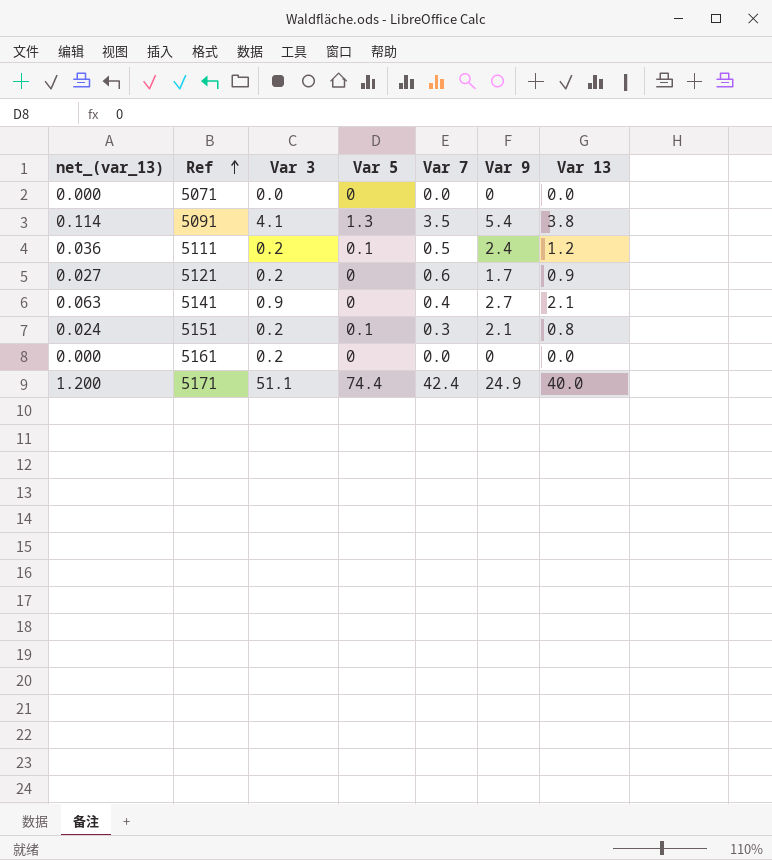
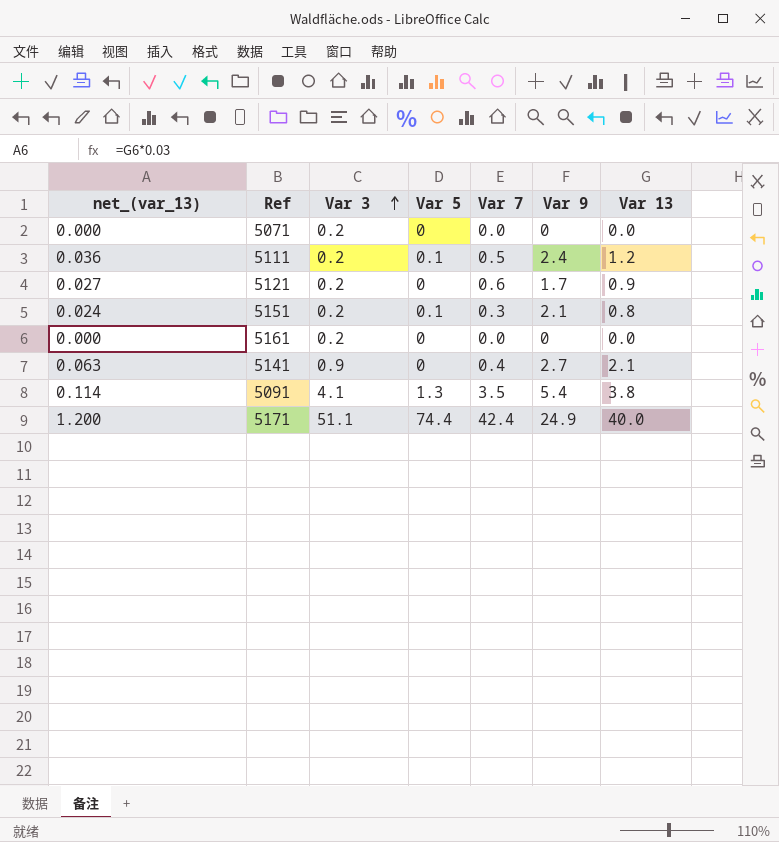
row order: Ref ascending -> Var 3 ascending
5071 | Var 3: 0.0 -> 0.2

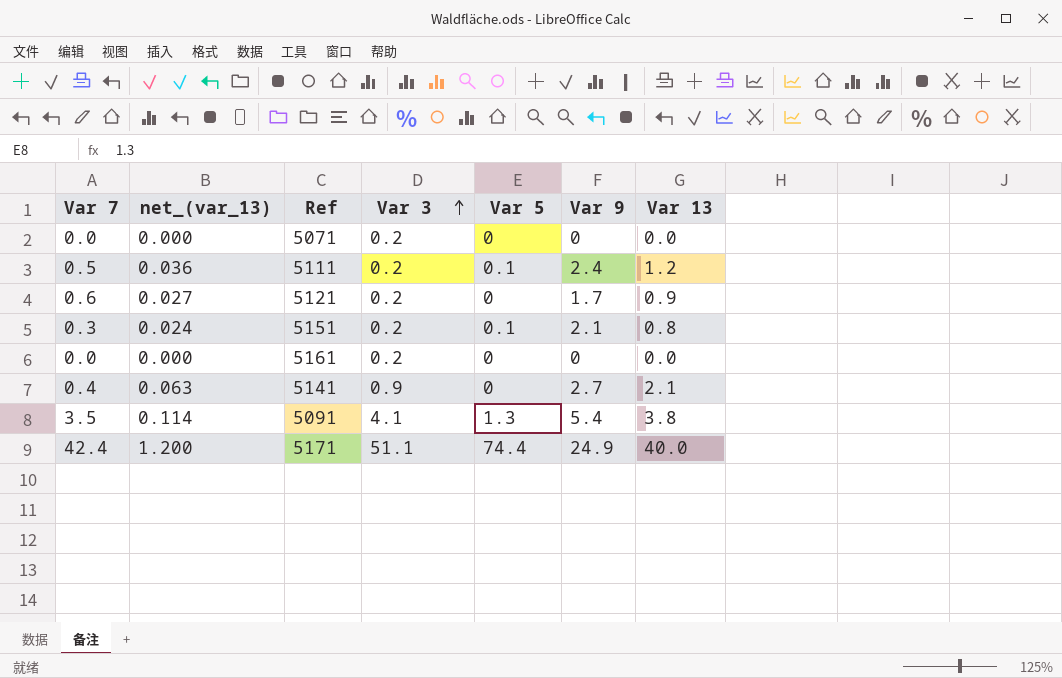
column Var 7 | position: 5 -> 1

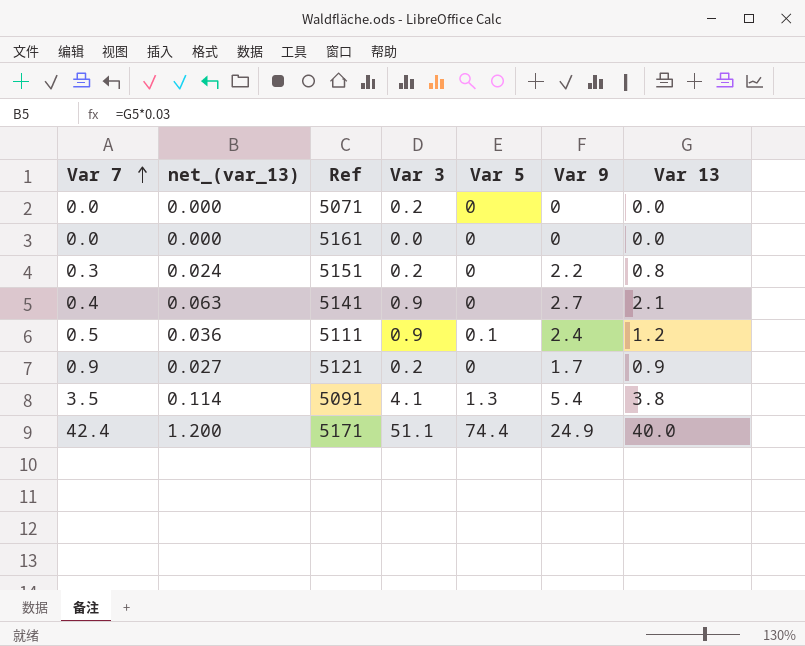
row order: Var 3 ascending -> Var 7 ascending
5161 | Var 3: 0.2 -> 0.0
5151 | Var 5: 0.1 -> 0
5151 | Var 9: 2.1 -> 2.2
5111 | Var 3: 0.2 -> 0.9
5121 | Var 7: 0.6 -> 0.9

